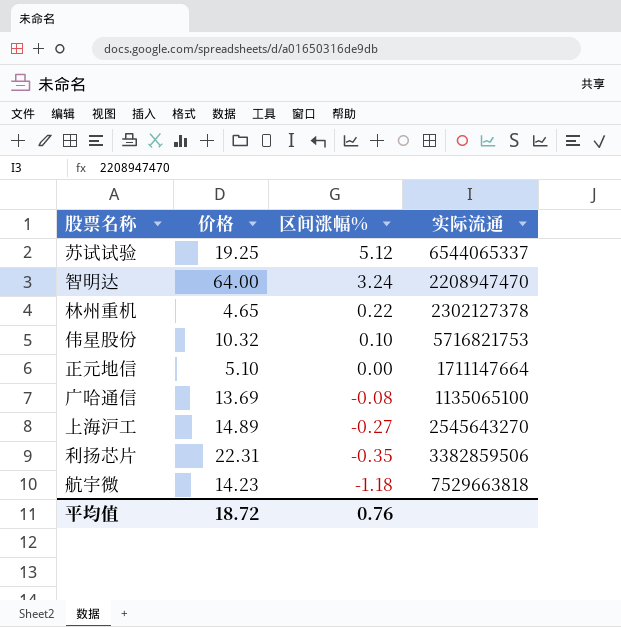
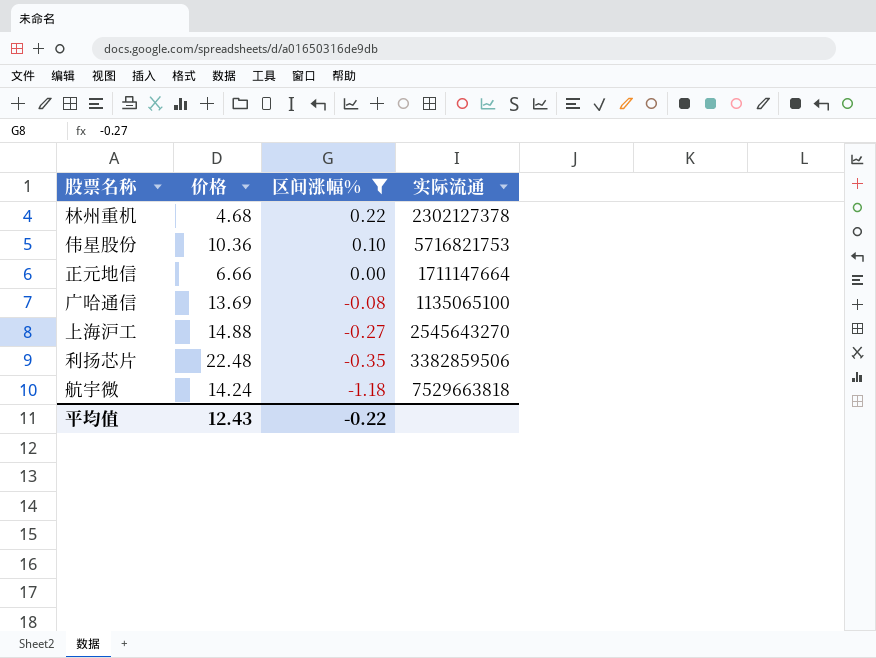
filter: none -> 区间涨幅% <= 0.22
林州重机 | 价格: 4.65 -> 4.68
伟星股份 | 价格: 10.32 -> 10.36
正元地信 | 价格: 5.10 -> 6.66
上海沪工 | 价格: 14.89 -> 14.88
利扬芯片 | 价格: 22.31 -> 22.48
航宇微 | 价格: 14.23 -> 14.24
平均值 | 价格: 18.72 -> 12.43
平均值 | 区间涨幅%: 0.76 -> -0.22

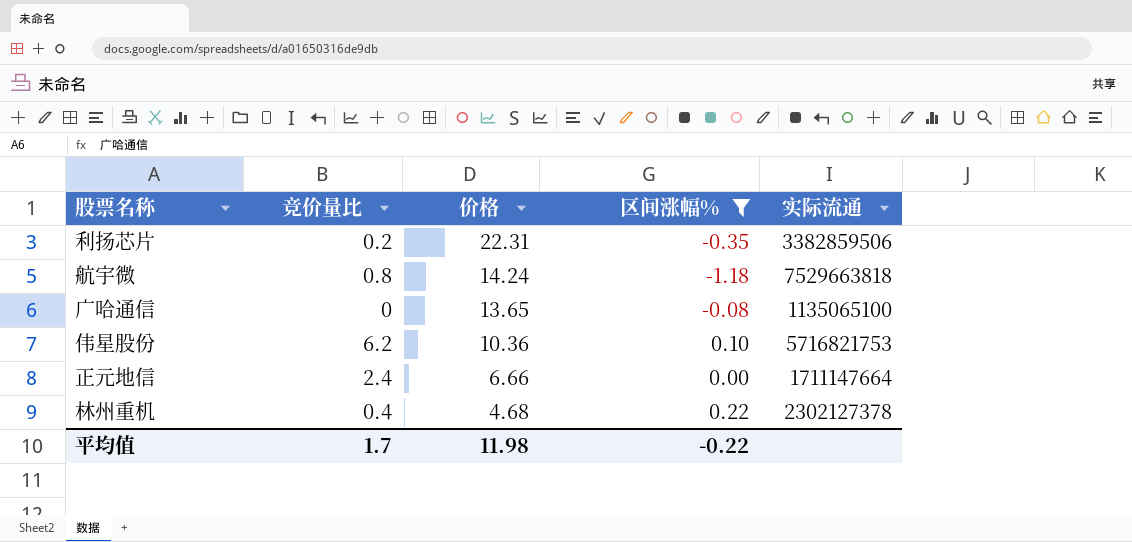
row order: 区间涨幅% descending -> 价格 descending
column 竞价量比 | position: none -> 2
row 上海沪工: 14.88 | -0.27 | 2545643270 -> none
利扬芯片 | 价格: 22.48 -> 22.31
广哈通信 | 价格: 13.69 -> 13.65
平均值 | 价格: 12.43 -> 11.98

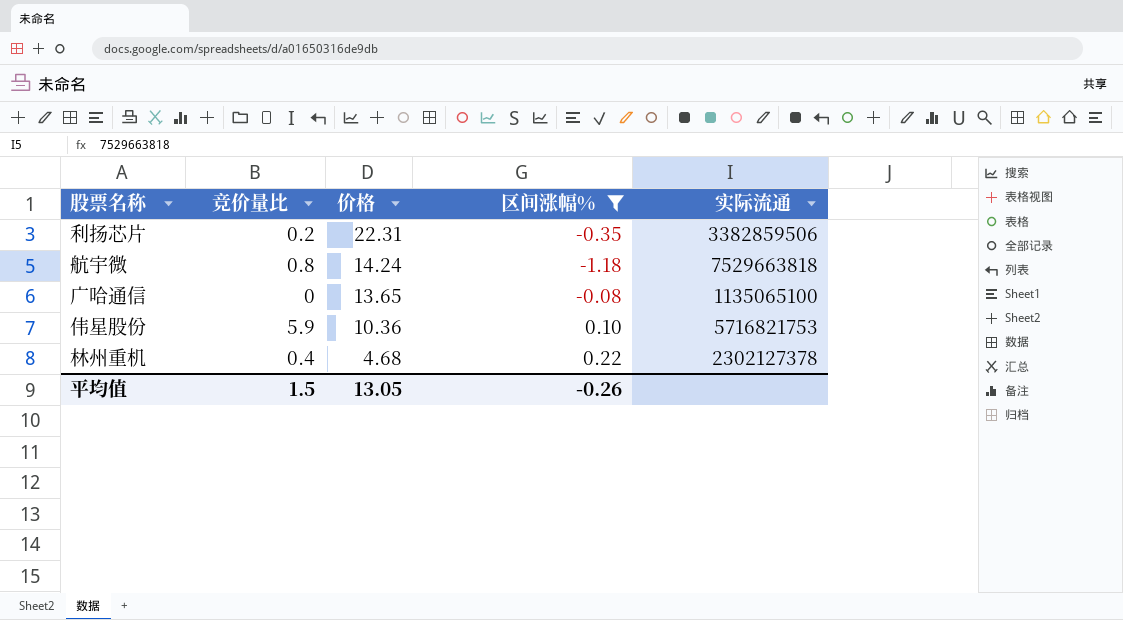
row 正元地信: 2.4 | 6.66 | 0.00 | 1711147664 -> none
伟星股份 | 竞价量比: 6.2 -> 5.9
平均值 | 竞价量比: 1.7 -> 1.5
平均值 | 价格: 11.98 -> 13.05
平均值 | 区间涨幅%: -0.22 -> -0.26

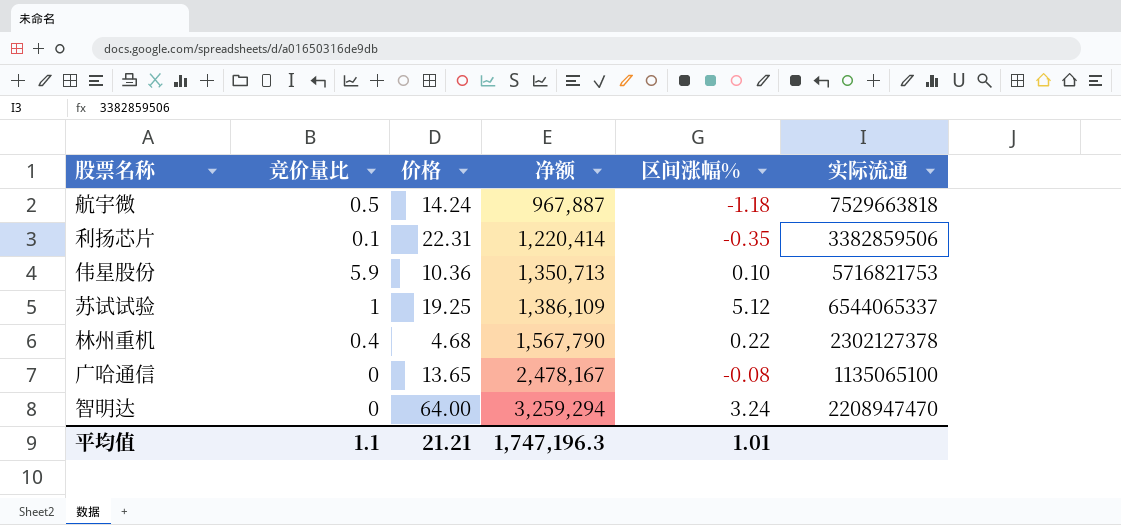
filter: 区间涨幅% <= 0.22 -> none
row order: 价格 descending -> 净额 ascending
column 净额 | position: none -> 4
航宇微 | 竞价量比: 0.8 -> 0.5
利扬芯片 | 竞价量比: 0.2 -> 0.1
平均值 | 竞价量比: 1.5 -> 1.1
平均值 | 价格: 13.05 -> 21.21
平均值 | 区间涨幅%: -0.26 -> 1.01

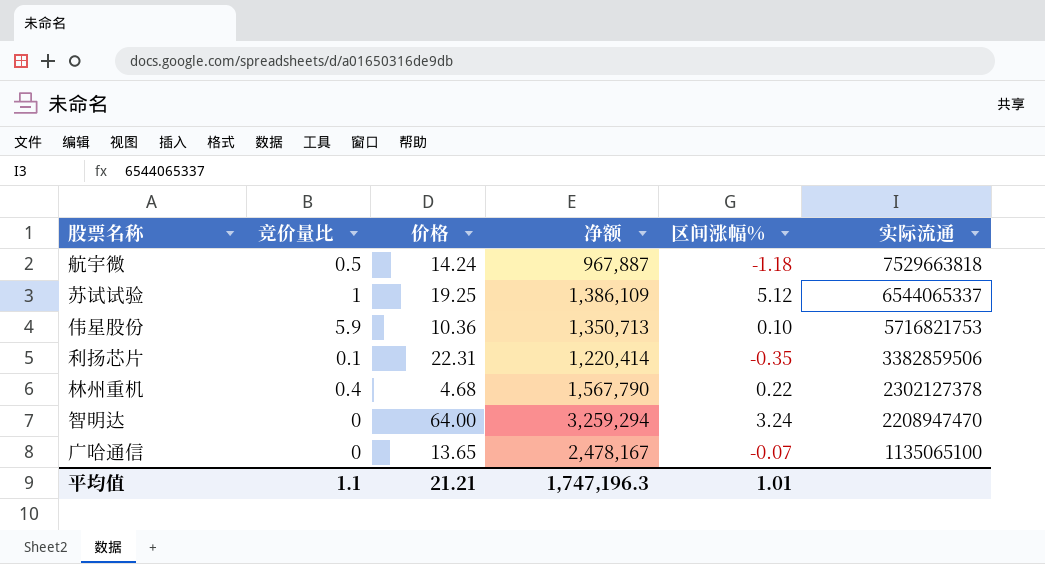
row order: 净额 ascending -> 实际流通 descending
广哈通信 | 区间涨幅%: -0.08 -> -0.07

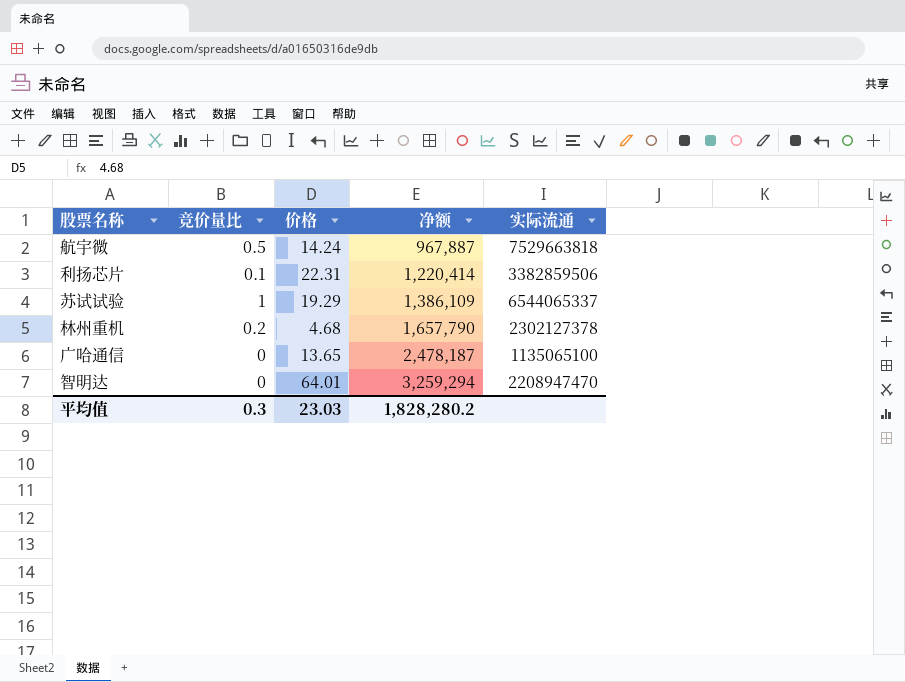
row order: 实际流通 descending -> 净额 ascending
column 区间涨幅% | position: 5 -> none
row 伟星股份: 5.9 | 10.36 | 1,350,713 | 0.10 | 5716821753 -> none
苏试试验 | 价格: 19.25 -> 19.29
林州重机 | 竞价量比: 0.4 -> 0.2
林州重机 | 净额: 1,567,790 -> 1,657,790
广哈通信 | 净额: 2,478,167 -> 2,478,187
智明达 | 价格: 64.00 -> 64.01
平均值 | 竞价量比: 1.1 -> 0.3
平均值 | 价格: 21.21 -> 23.03
平均值 | 净额: 1,747,196.3 -> 1,828,280.2

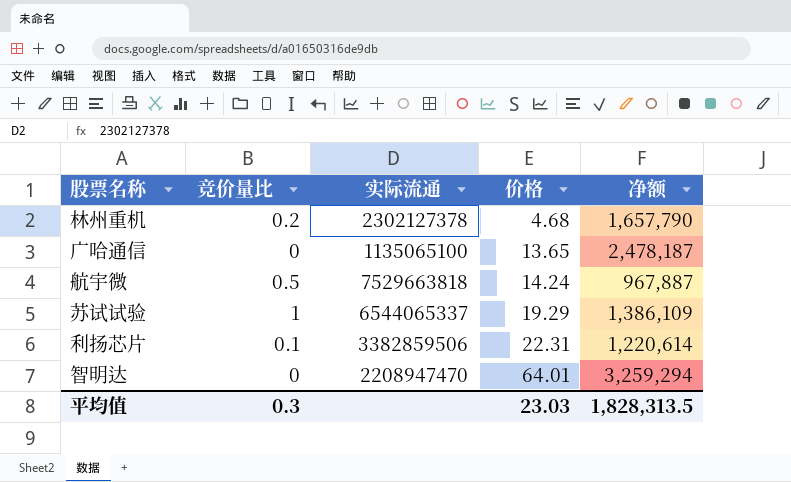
row order: 净额 ascending -> 价格 ascending
column 实际流通 | position: 5 -> 3
利扬芯片 | 净额: 1,220,414 -> 1,220,614
平均值 | 净额: 1,828,280.2 -> 1,828,313.5

